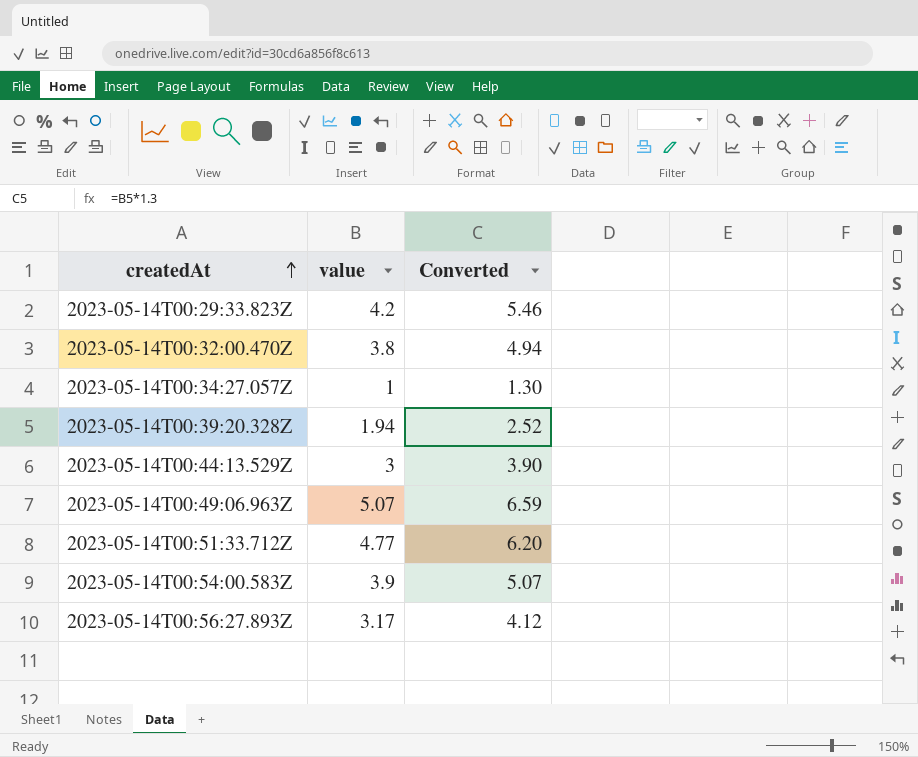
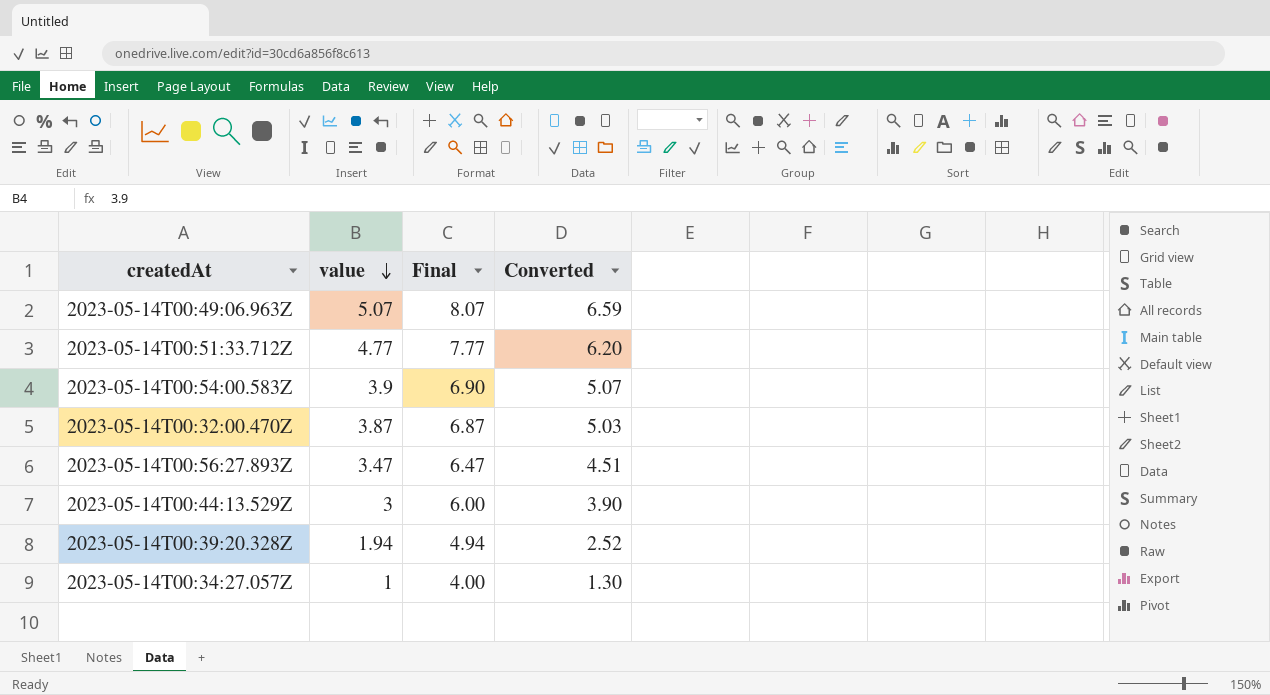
row order: createdAt ascending -> value descending
column Final | formula: none -> [value] + 3
row 2023-05-14T00:29:33.823Z: 4.2 | 5.46 -> none
2023-05-14T00:32:00.470Z | value: 3.8 -> 3.87
2023-05-14T00:32:00.470Z | Converted: 4.94 -> 5.03
2023-05-14T00:56:27.893Z | value: 3.17 -> 3.47
2023-05-14T00:56:27.893Z | Converted: 4.12 -> 4.51

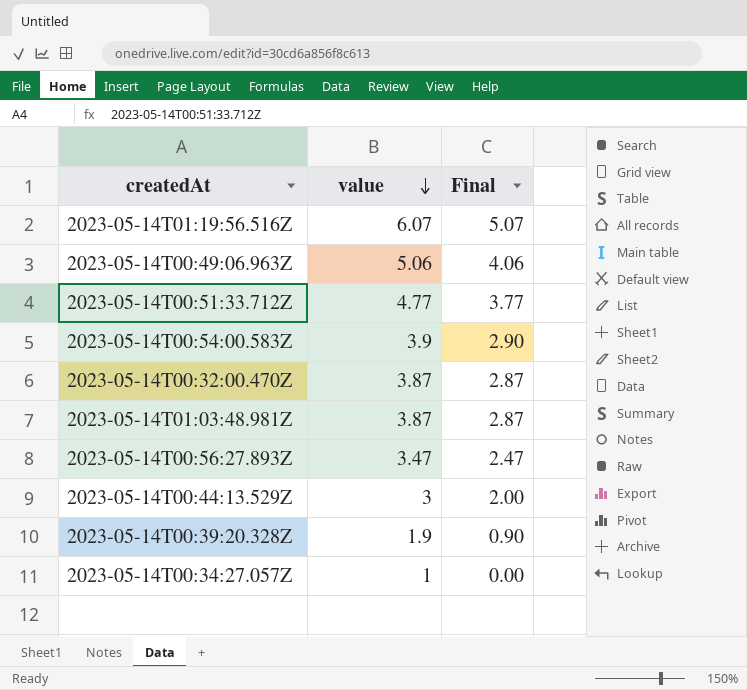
column Converted | formula: [value] * 1.3 -> none
column Final | formula: [value] + 3 -> [value] - 1
row 2023-05-14T01:19:56.516Z: none -> 6.07 | 5.07
2023-05-14T00:49:06.963Z | value: 5.07 -> 5.06
row 2023-05-14T01:03:48.981Z: none -> 3.87 | 2.87
2023-05-14T00:39:20.328Z | value: 1.94 -> 1.9

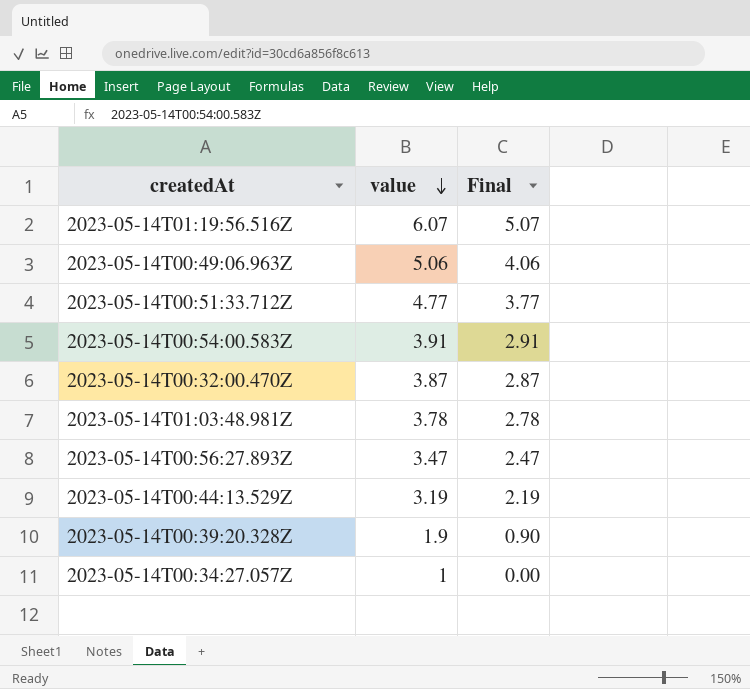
2023-05-14T00:54:00.583Z | value: 3.9 -> 3.91
2023-05-14T00:54:00.583Z | Final: 2.90 -> 2.91
2023-05-14T01:03:48.981Z | value: 3.87 -> 3.78
2023-05-14T01:03:48.981Z | Final: 2.87 -> 2.78
2023-05-14T00:44:13.529Z | value: 3 -> 3.19
2023-05-14T00:44:13.529Z | Final: 2.00 -> 2.19

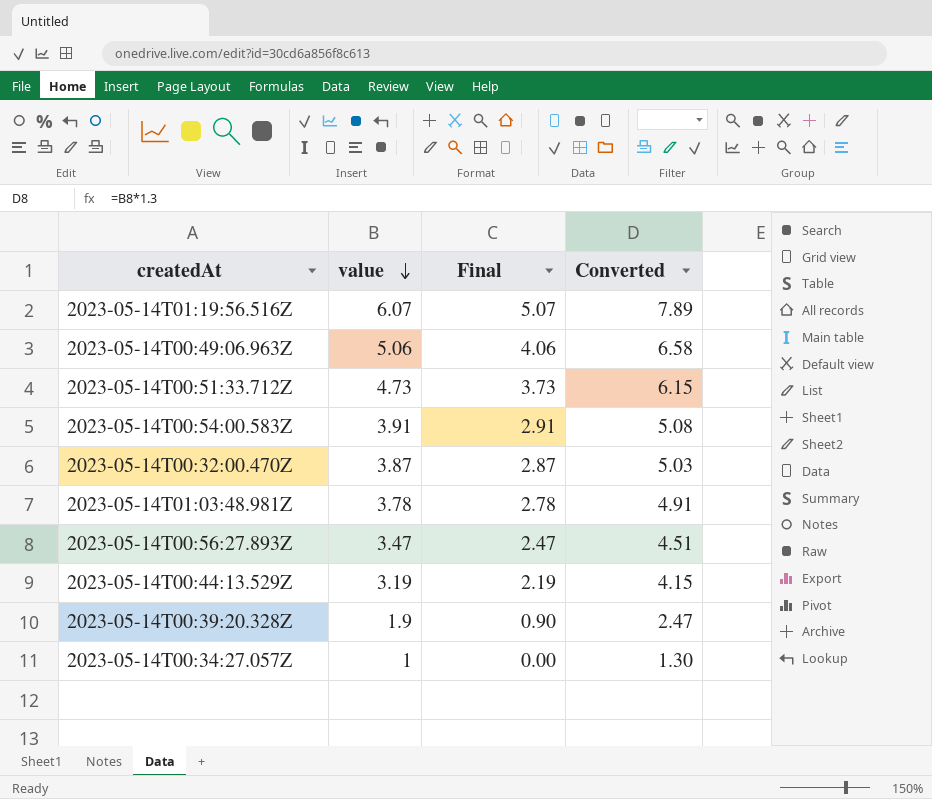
column Converted | formula: none -> [value] * 1.3
2023-05-14T00:51:33.712Z | value: 4.77 -> 4.73
2023-05-14T00:51:33.712Z | Final: 3.77 -> 3.73

